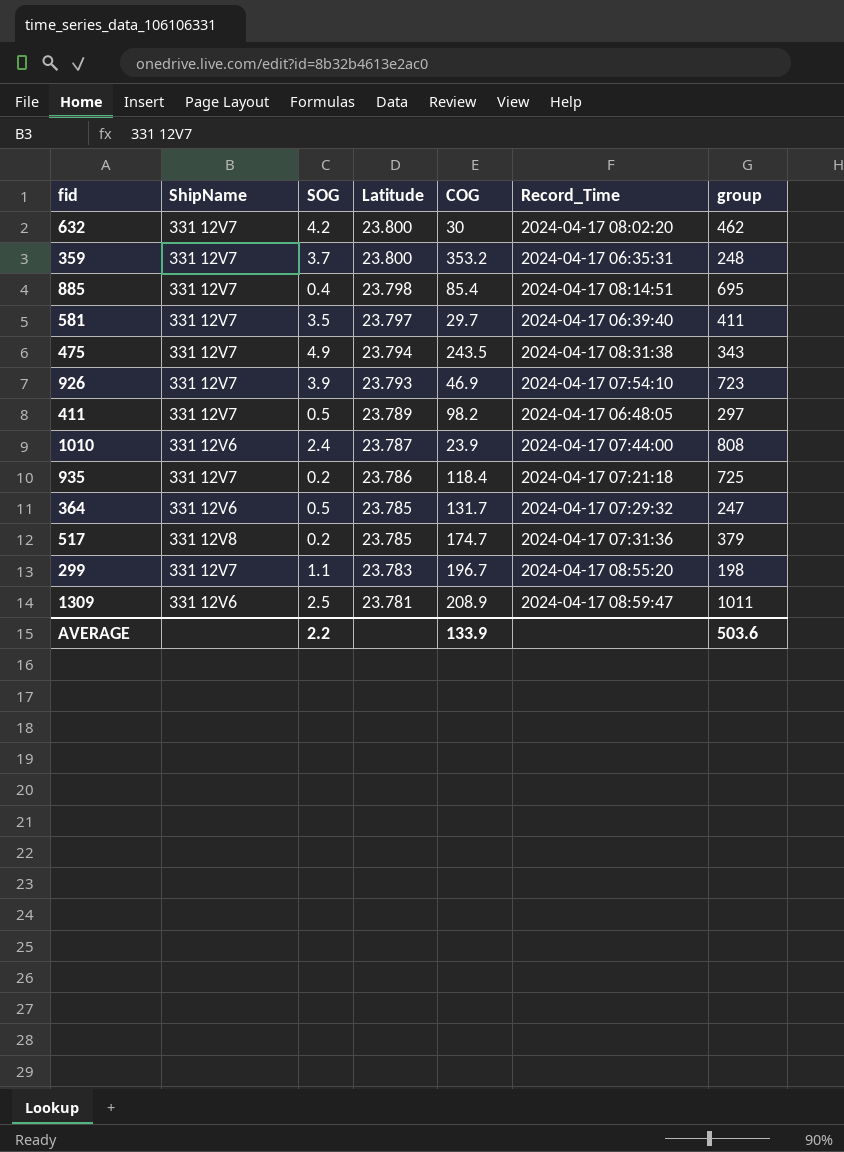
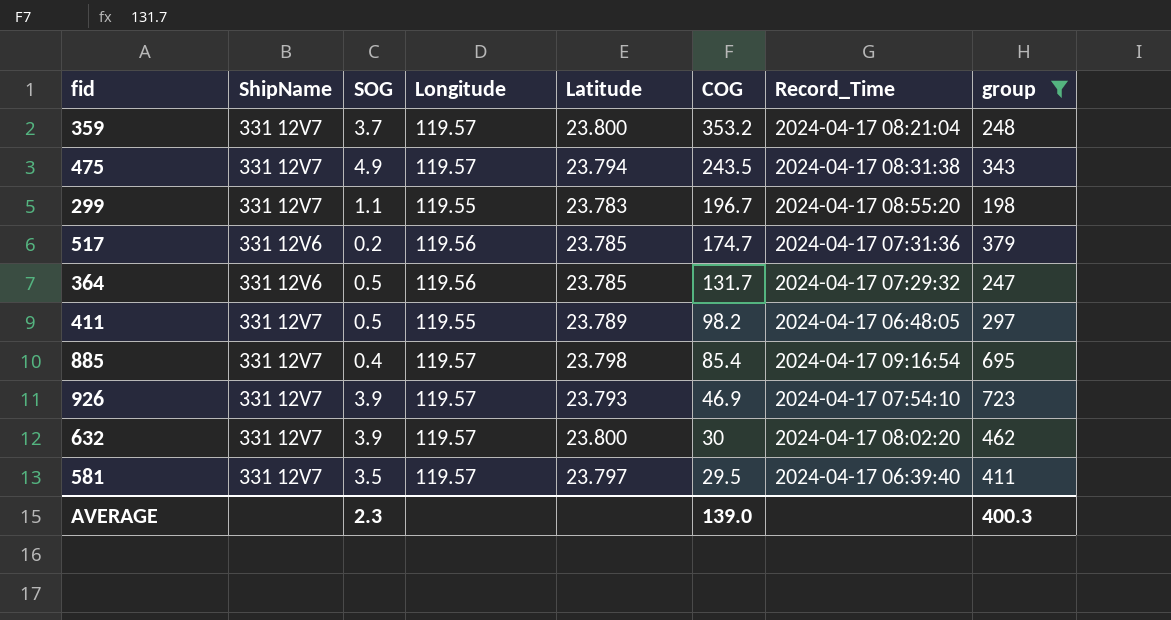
filter: none -> group <= 723
row order: Latitude descending -> COG descending
column Longitude | position: none -> 4
359 | Record_Time: 2024-04-17 06:35:31 -> 2024-04-17 08:21:04
517 | ShipName: 331 12V8 -> 331 12V6
885 | Record_Time: 2024-04-17 08:14:51 -> 2024-04-17 09:16:54
632 | SOG: 4.2 -> 3.9
581 | COG: 29.7 -> 29.5
AVERAGE | SOG: 2.2 -> 2.3
AVERAGE | COG: 133.9 -> 139.0
AVERAGE | group: 503.6 -> 400.3

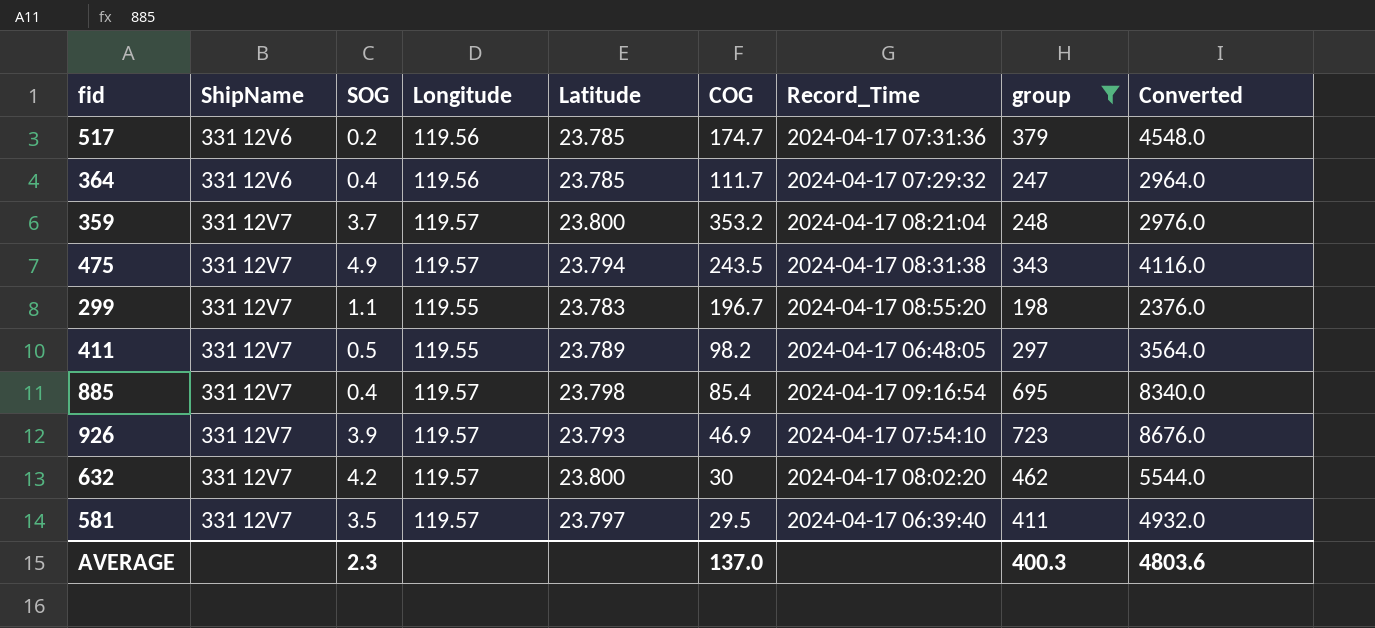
row order: COG descending -> ShipName ascending
column Converted | formula: none -> [group] * 12
364 | SOG: 0.5 -> 0.4
364 | COG: 131.7 -> 111.7
632 | SOG: 3.9 -> 4.2
AVERAGE | COG: 139.0 -> 137.0

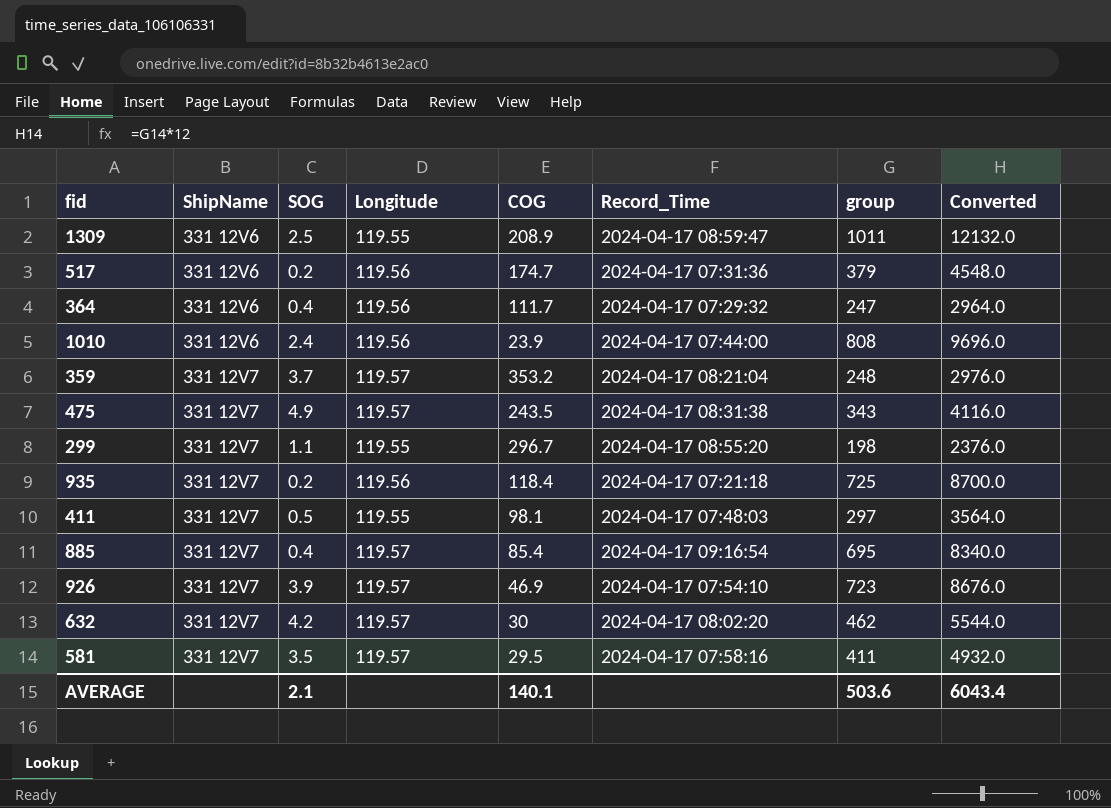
filter: group <= 723 -> none
column Latitude | position: 5 -> none
299 | COG: 196.7 -> 296.7
411 | COG: 98.2 -> 98.1
411 | Record_Time: 2024-04-17 06:48:05 -> 2024-04-17 07:48:03
581 | Record_Time: 2024-04-17 06:39:40 -> 2024-04-17 07:58:16
AVERAGE | SOG: 2.3 -> 2.1
AVERAGE | COG: 137.0 -> 140.1
AVERAGE | group: 400.3 -> 503.6
AVERAGE | Converted: 4803.6 -> 6043.4

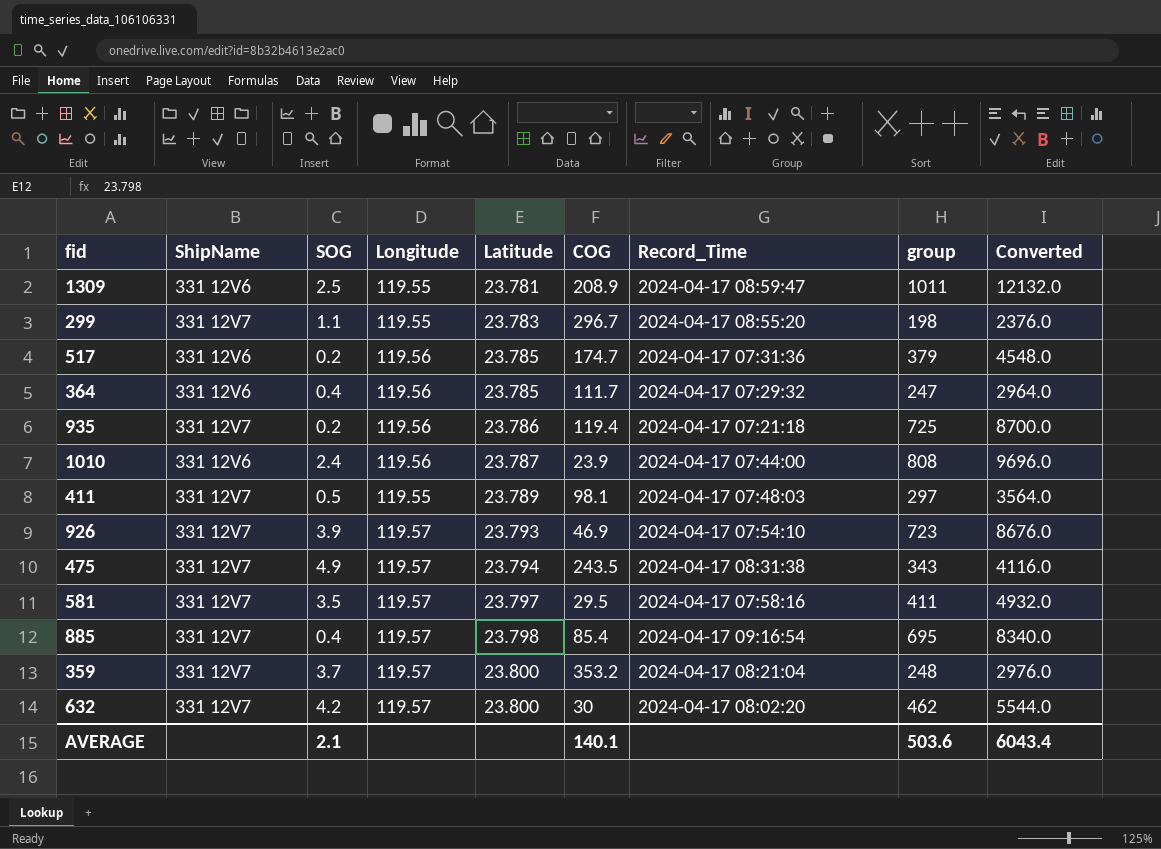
row order: ShipName ascending -> Latitude ascending
column Latitude | position: none -> 5
935 | COG: 118.4 -> 119.4

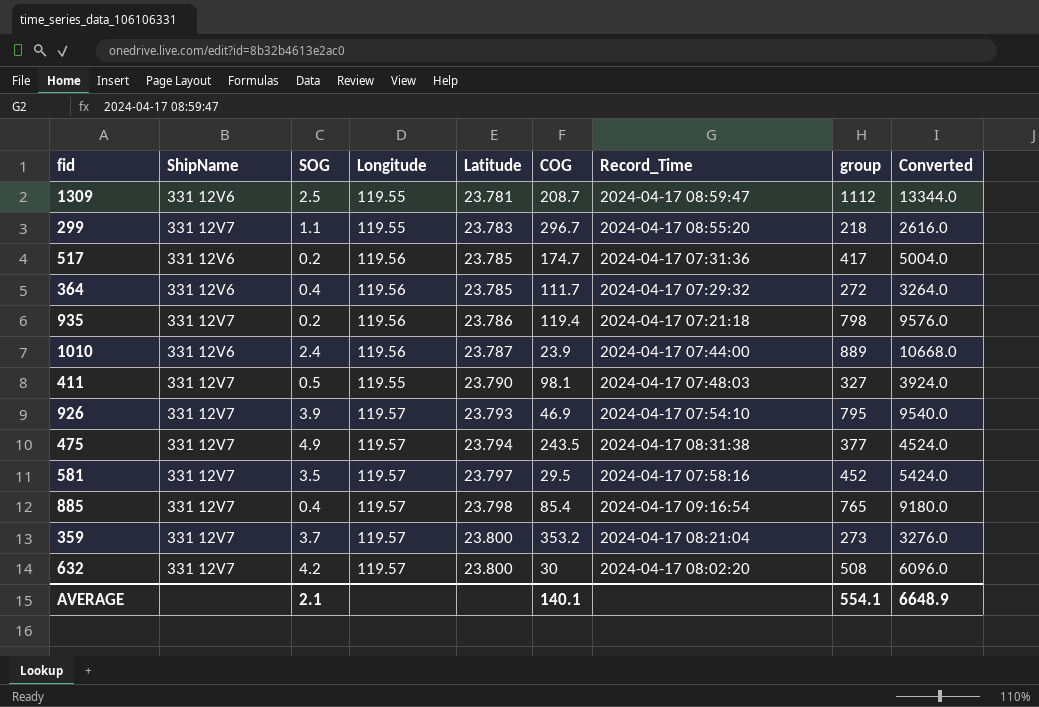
1309 | COG: 208.9 -> 208.7
1309 | group: 1011 -> 1112
1309 | Converted: 12132.0 -> 13344.0
299 | group: 198 -> 218
299 | Converted: 2376.0 -> 2616.0
517 | group: 379 -> 417
517 | Converted: 4548.0 -> 5004.0
364 | group: 247 -> 272
364 | Converted: 2964.0 -> 3264.0
935 | group: 725 -> 798
935 | Converted: 8700.0 -> 9576.0
1010 | group: 808 -> 889
1010 | Converted: 9696.0 -> 10668.0
411 | Latitude: 23.789 -> 23.790
411 | group: 297 -> 327
411 | Converted: 3564.0 -> 3924.0
926 | group: 723 -> 795
926 | Converted: 8676.0 -> 9540.0
475 | group: 343 -> 377
475 | Converted: 4116.0 -> 4524.0
581 | group: 411 -> 452
581 | Converted: 4932.0 -> 5424.0
885 | group: 695 -> 765
885 | Converted: 8340.0 -> 9180.0
359 | group: 248 -> 273
359 | Converted: 2976.0 -> 3276.0
632 | group: 462 -> 508
632 | Converted: 5544.0 -> 6096.0
AVERAGE | group: 503.6 -> 554.1
AVERAGE | Converted: 6043.4 -> 6648.9

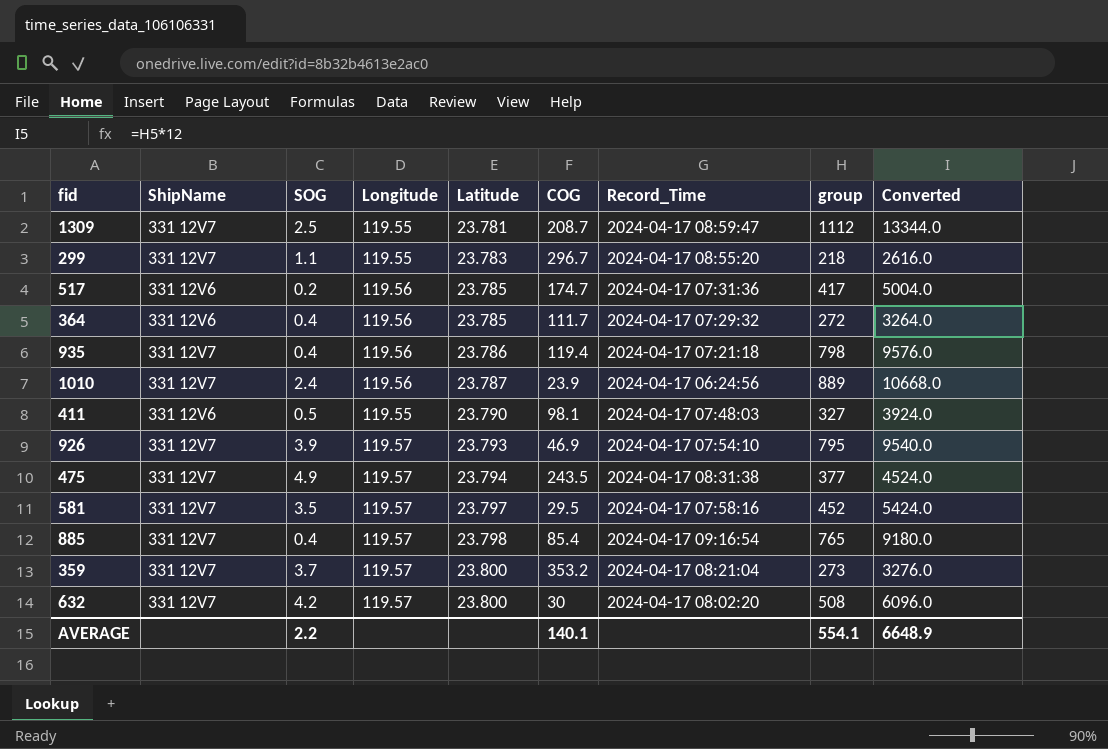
1309 | ShipName: 331 12V6 -> 331 12V7
935 | SOG: 0.2 -> 0.4
1010 | ShipName: 331 12V6 -> 331 12V7
1010 | Record_Time: 2024-04-17 07:44:00 -> 2024-04-17 06:24:56
411 | ShipName: 331 12V7 -> 331 12V6
AVERAGE | SOG: 2.1 -> 2.2

